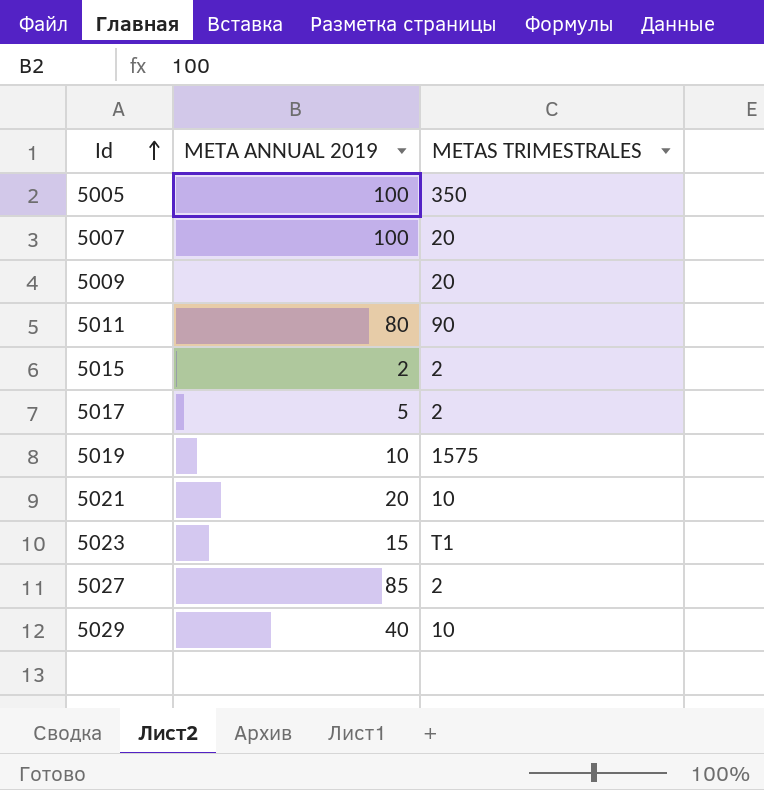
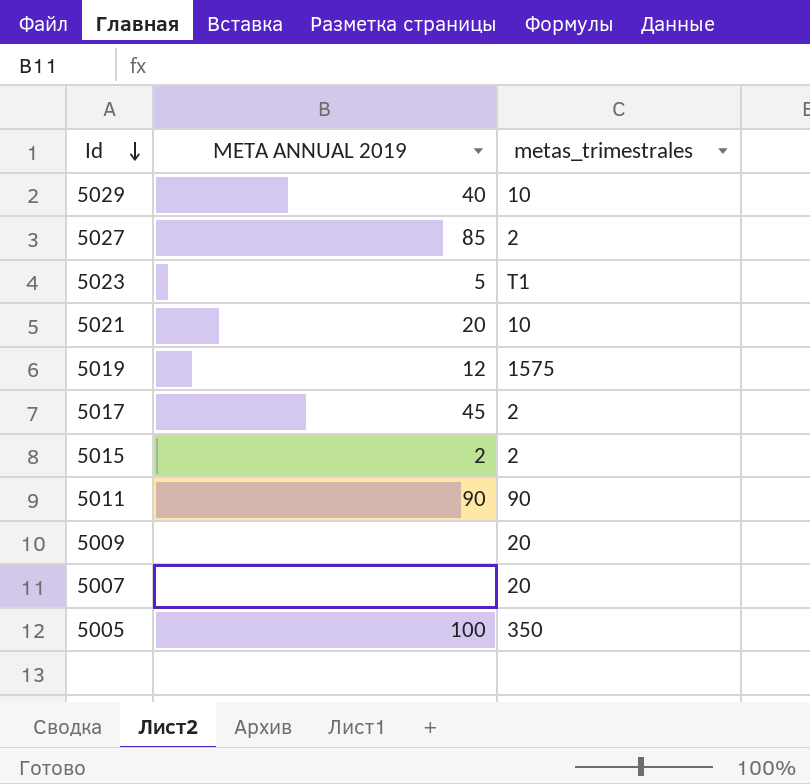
row order: Id ascending -> Id descending
column name: METAS TRIMESTRALES -> metas_trimestrales
5023 | META ANNUAL 2019: 15 -> 5
5019 | META ANNUAL 2019: 10 -> 12
5017 | META ANNUAL 2019: 5 -> 45
5011 | META ANNUAL 2019: 80 -> 90
5007 | META ANNUAL 2019: 100 -> none

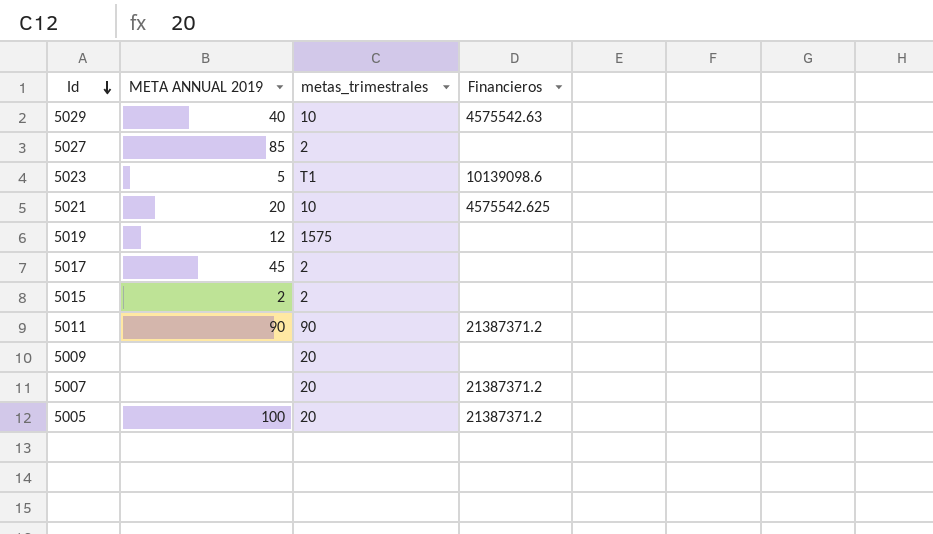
column Financieros | position: none -> 4
5005 | metas_trimestrales: 350 -> 20

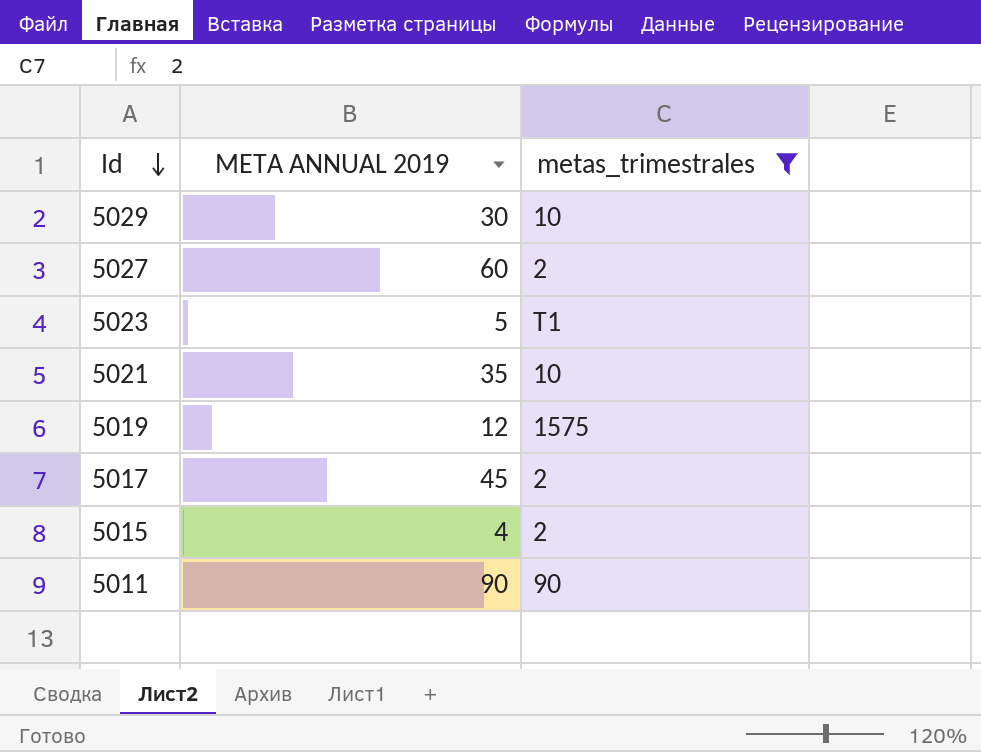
filter: none -> metas_trimestrales != 20
column Financieros | position: 4 -> none
5029 | META ANNUAL 2019: 40 -> 30
5027 | META ANNUAL 2019: 85 -> 60
5021 | META ANNUAL 2019: 20 -> 35
5015 | META ANNUAL 2019: 2 -> 4

